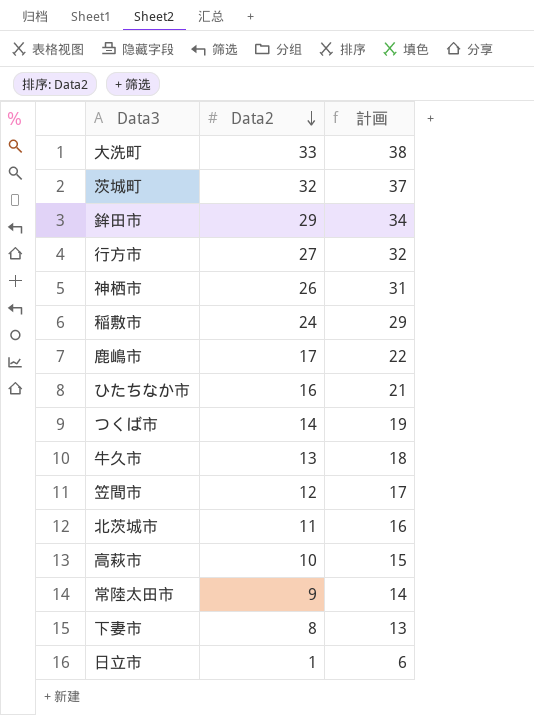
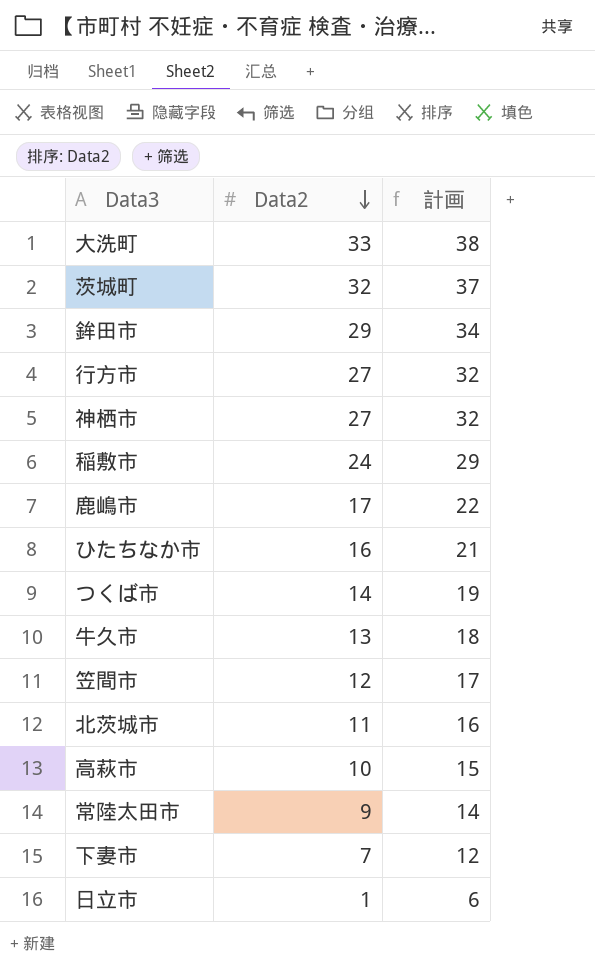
神栖市 | Data2: 26 -> 27
神栖市 | 計画: 31 -> 32
下妻市 | Data2: 8 -> 7
下妻市 | 計画: 13 -> 12

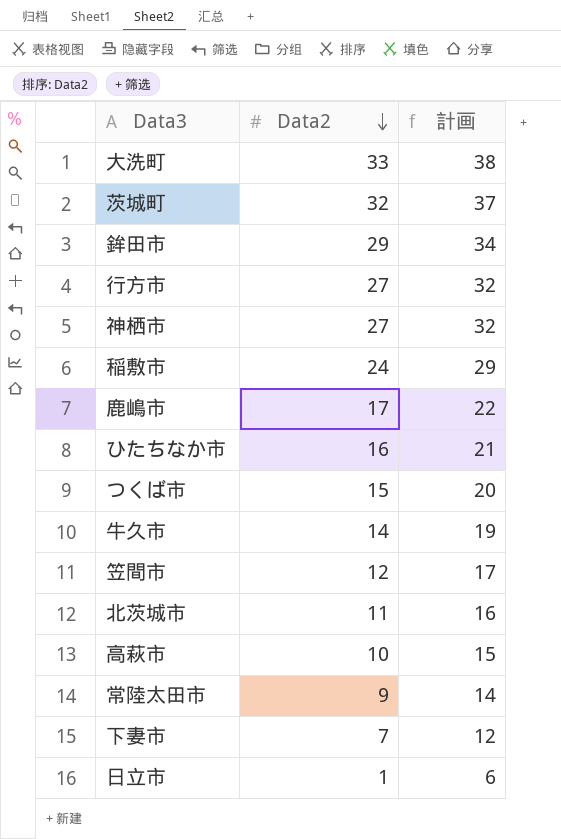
つくば市 | Data2: 14 -> 15
つくば市 | 計画: 19 -> 20
牛久市 | Data2: 13 -> 14
牛久市 | 計画: 18 -> 19

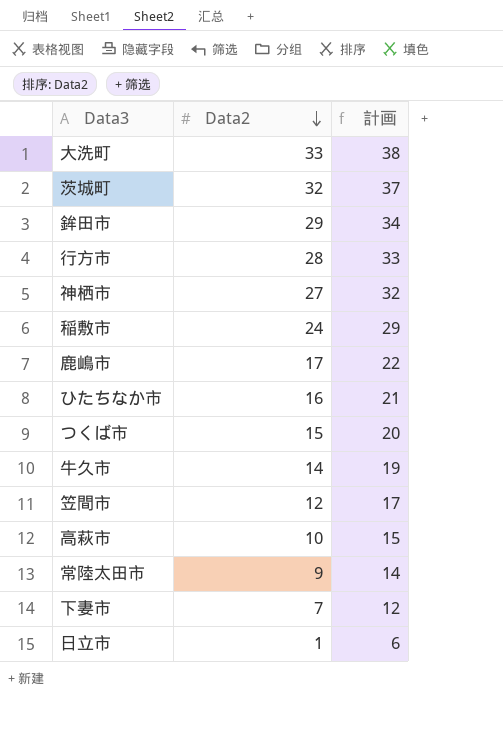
row 北茨城市: 11 | 16 -> none
行方市 | Data2: 27 -> 28
行方市 | 計画: 32 -> 33

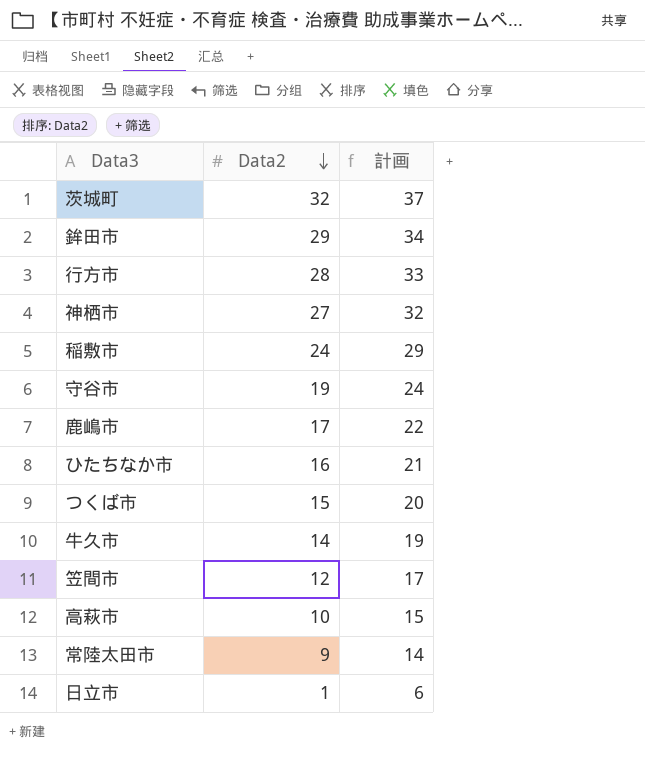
row 大洗町: 33 | 38 -> none
row 下妻市: 7 | 12 -> none
row 守谷市: none -> 19 | 24

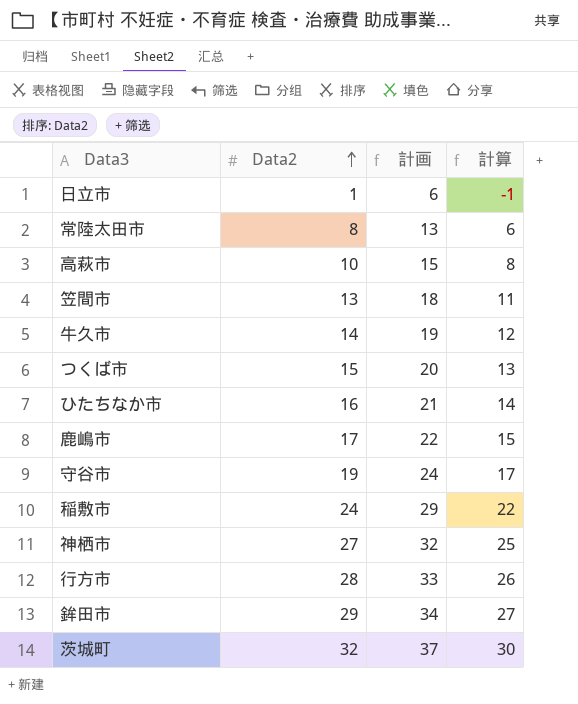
row order: Data2 descending -> Data2 ascending
column 計算 | formula: none -> [Data2] - 2
常陸太田市 | Data2: 9 -> 8
常陸太田市 | 計画: 14 -> 13
笠間市 | Data2: 12 -> 13
笠間市 | 計画: 17 -> 18

